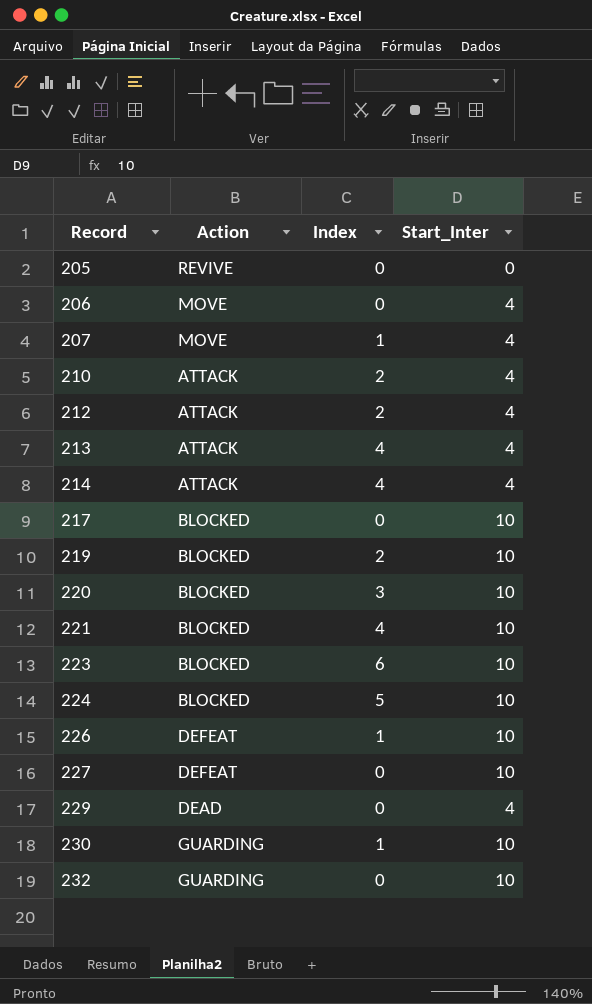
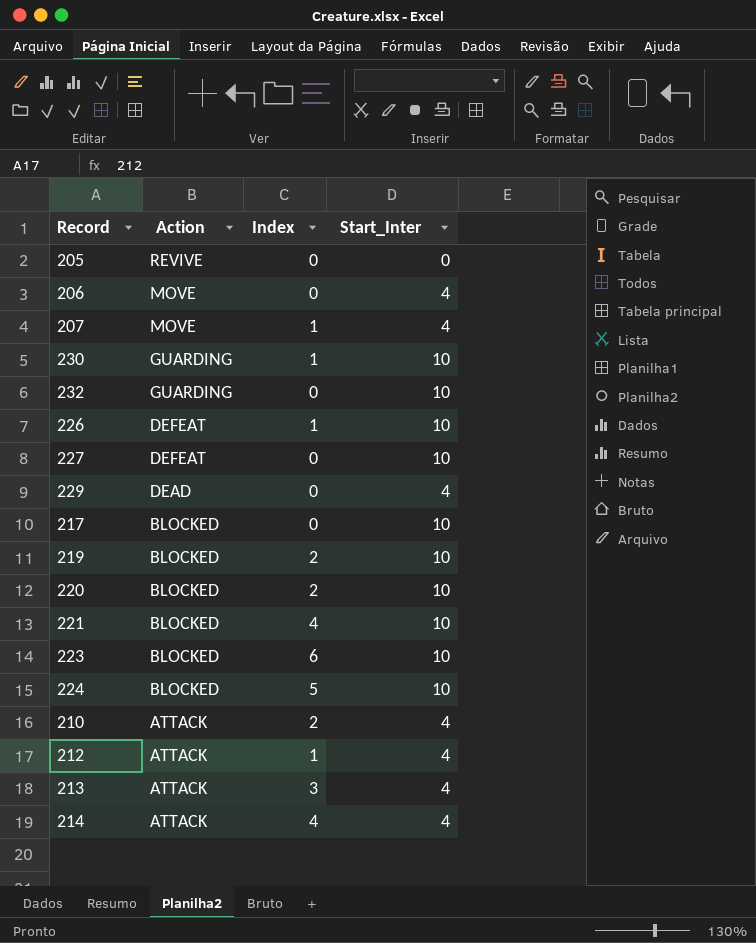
row order: Record ascending -> Action descending
220 | Index: 3 -> 2
212 | Index: 2 -> 1
213 | Index: 4 -> 3

